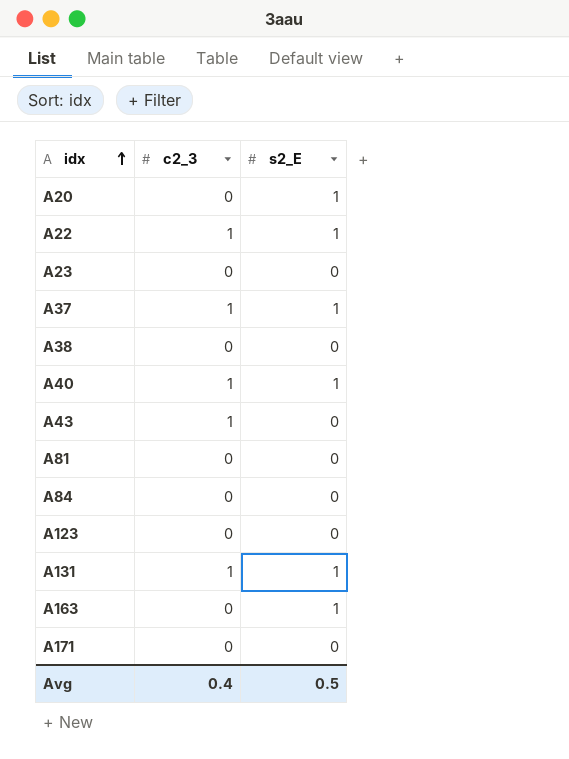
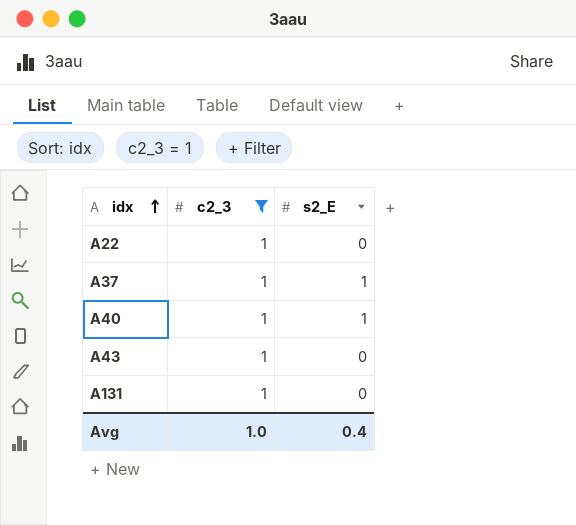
filter: none -> c2_3 = 1
A22 | s2_E: 1 -> 0
A131 | s2_E: 1 -> 0
Avg | c2_3: 0.4 -> 1.0
Avg | s2_E: 0.5 -> 0.4

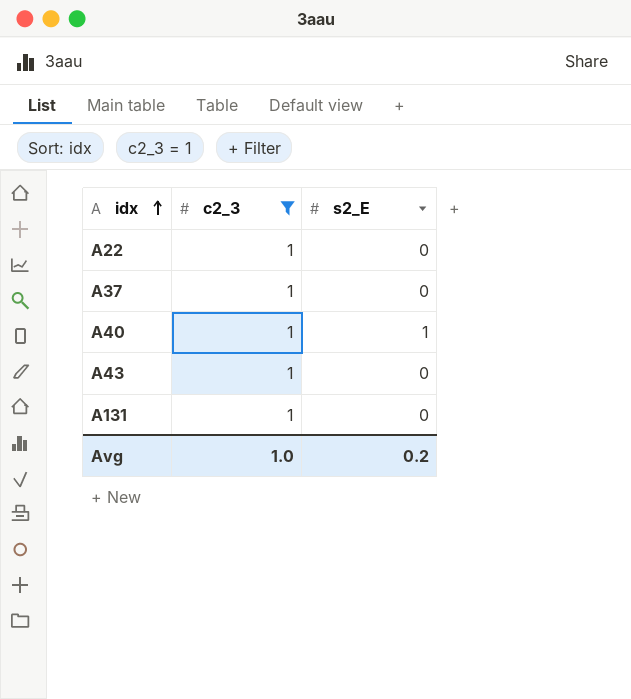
A37 | s2_E: 1 -> 0
Avg | s2_E: 0.4 -> 0.2

